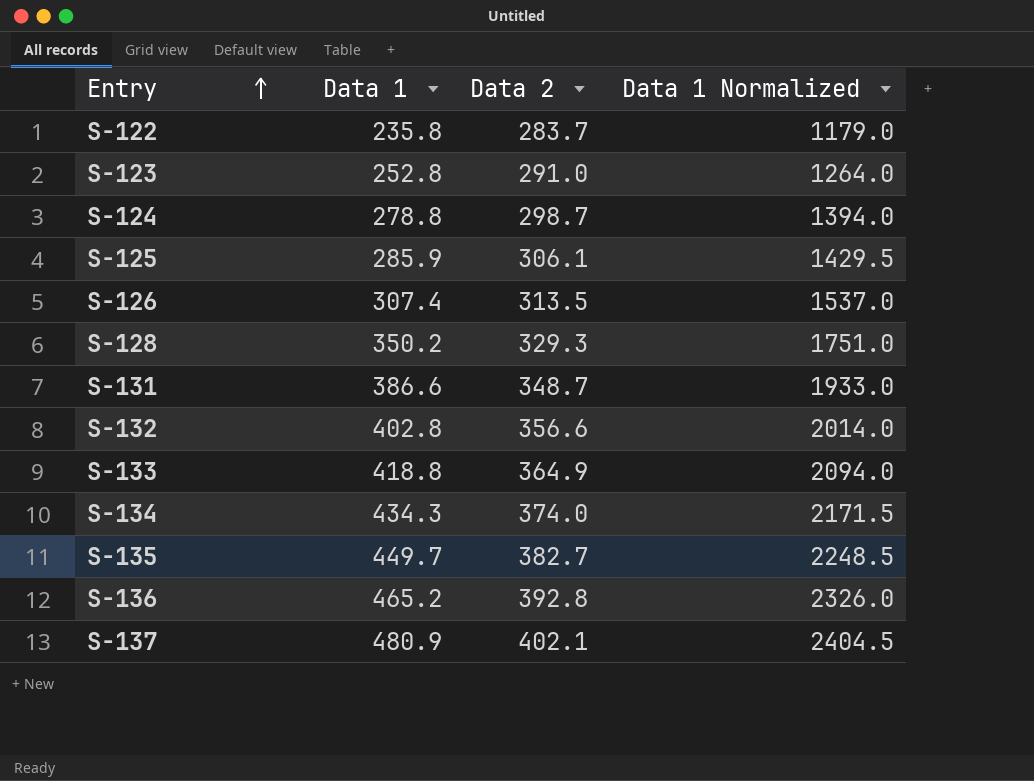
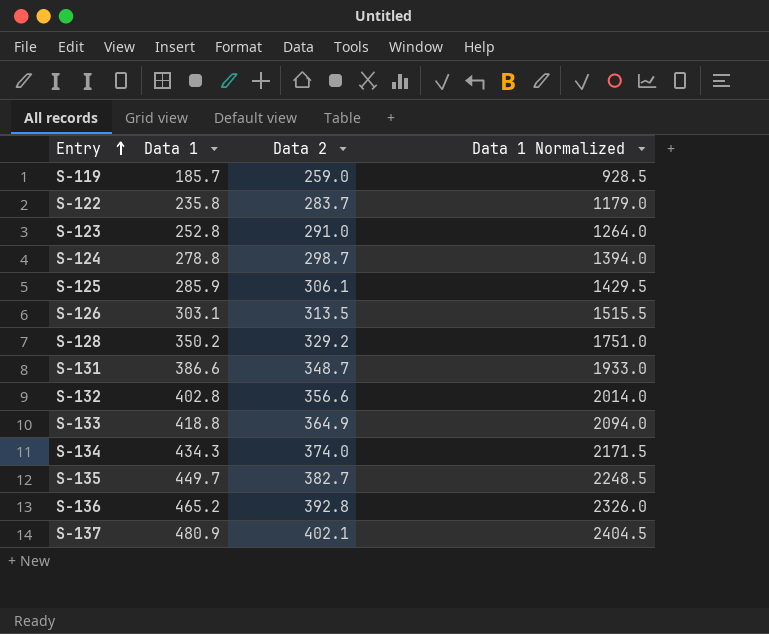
row S-119: none -> 185.7 | 259.0 | 928.5
S-126 | Data 1: 307.4 -> 303.1
S-126 | Data 1 Normalized: 1537.0 -> 1515.5
S-128 | Data 2: 329.3 -> 329.2

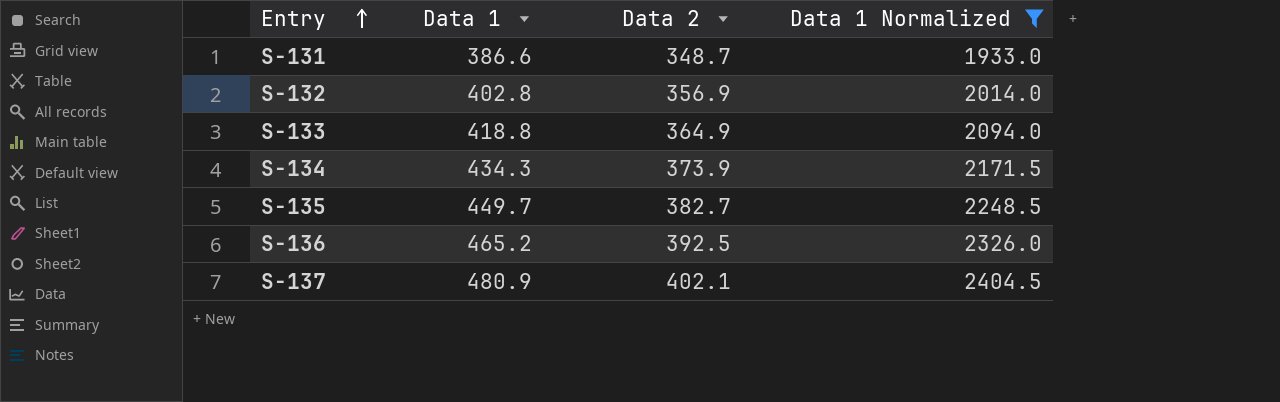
filter: none -> Data 1 Normalized >= 1933.0
S-132 | Data 2: 356.6 -> 356.9
S-134 | Data 2: 374.0 -> 373.9
S-136 | Data 2: 392.8 -> 392.5

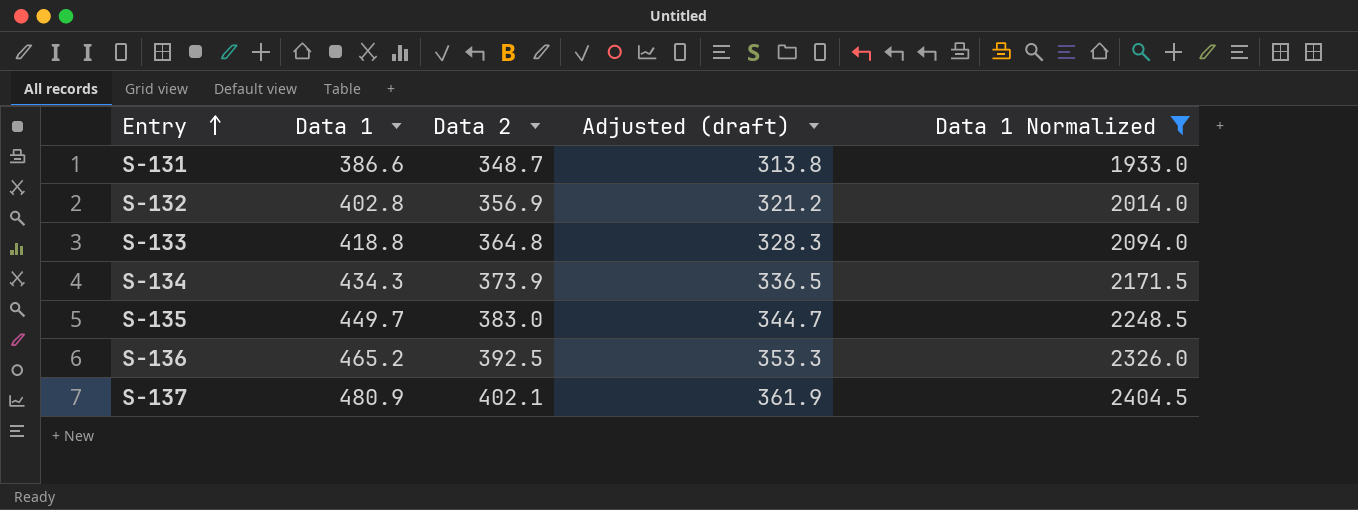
column Adjusted (draft) | formula: none -> [Data 2] * 0.9
S-133 | Data 2: 364.9 -> 364.8
S-135 | Data 2: 382.7 -> 383.0

